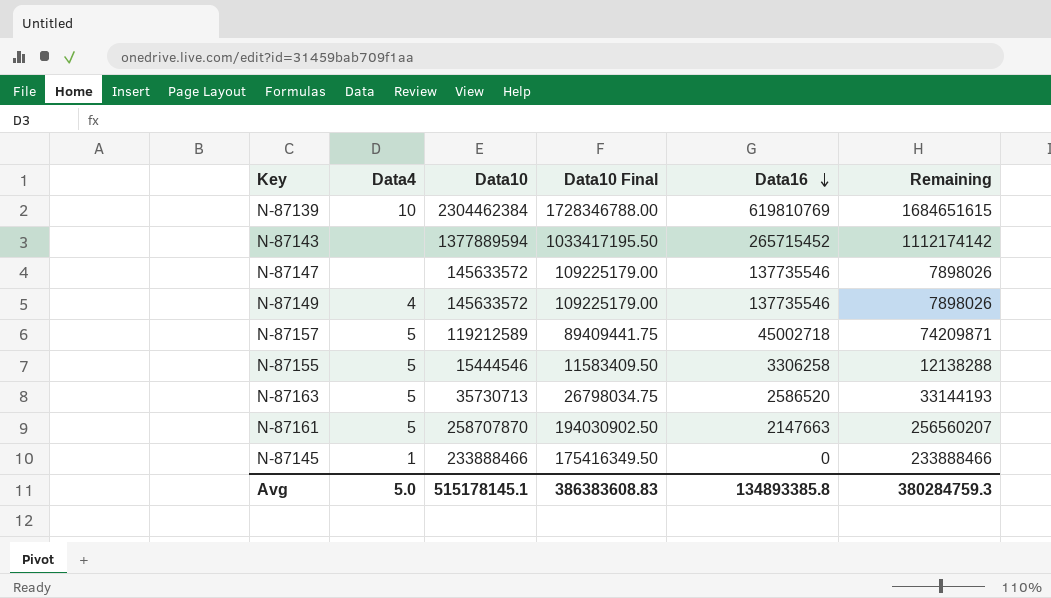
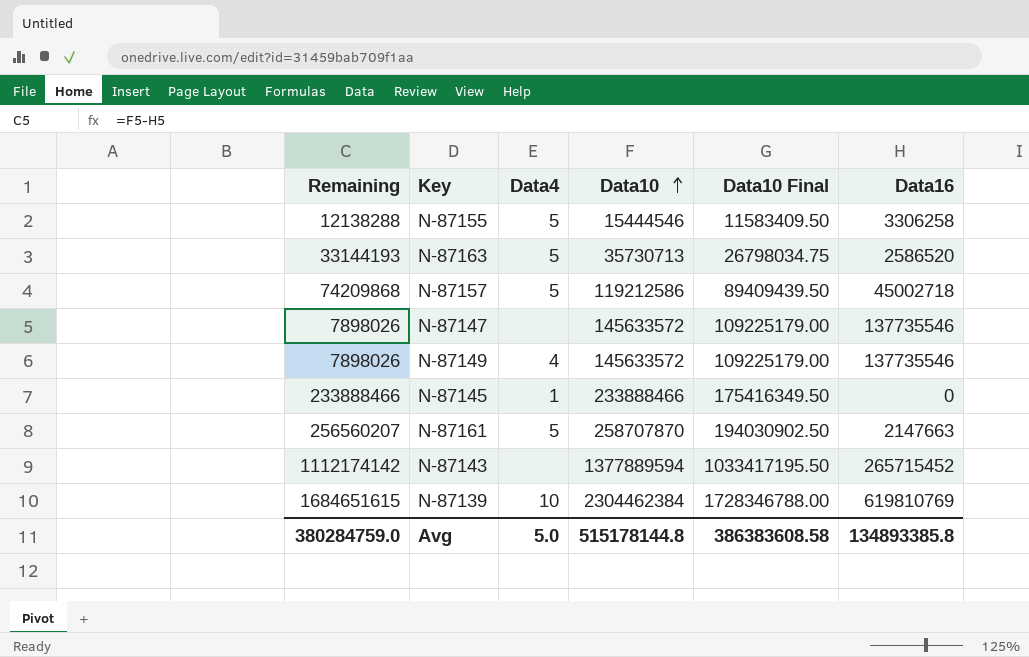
row order: Data16 descending -> Data10 ascending
column Remaining | position: 6 -> 1
N-87157 | Remaining: 74209871 -> 74209868
N-87157 | Data10: 119212589 -> 119212586
N-87157 | Data10 Final: 89409441.75 -> 89409439.50
Avg | Remaining: 380284759.3 -> 380284759.0
Avg | Data10: 515178145.1 -> 515178144.8
Avg | Data10 Final: 386383608.83 -> 386383608.58

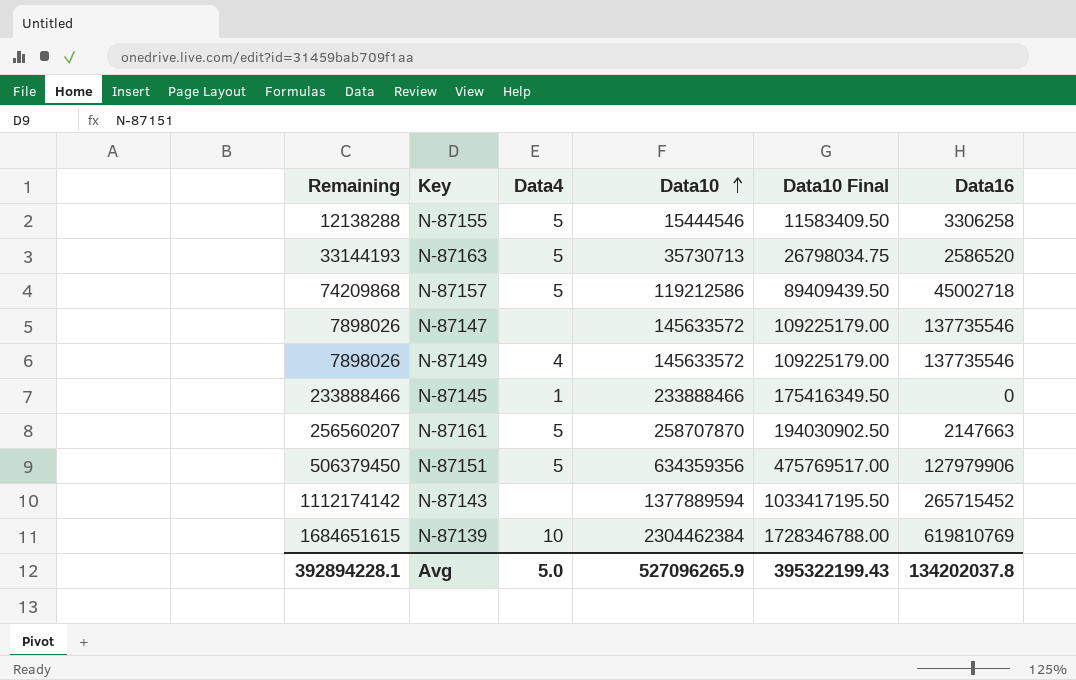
row N-87151: none -> 506379450 | 5 | 634359356 | 475769517.00 | 127979906
Avg | Remaining: 380284759.0 -> 392894228.1
Avg | Data10: 515178144.8 -> 527096265.9
Avg | Data10 Final: 386383608.58 -> 395322199.43
Avg | Data16: 134893385.8 -> 134202037.8

